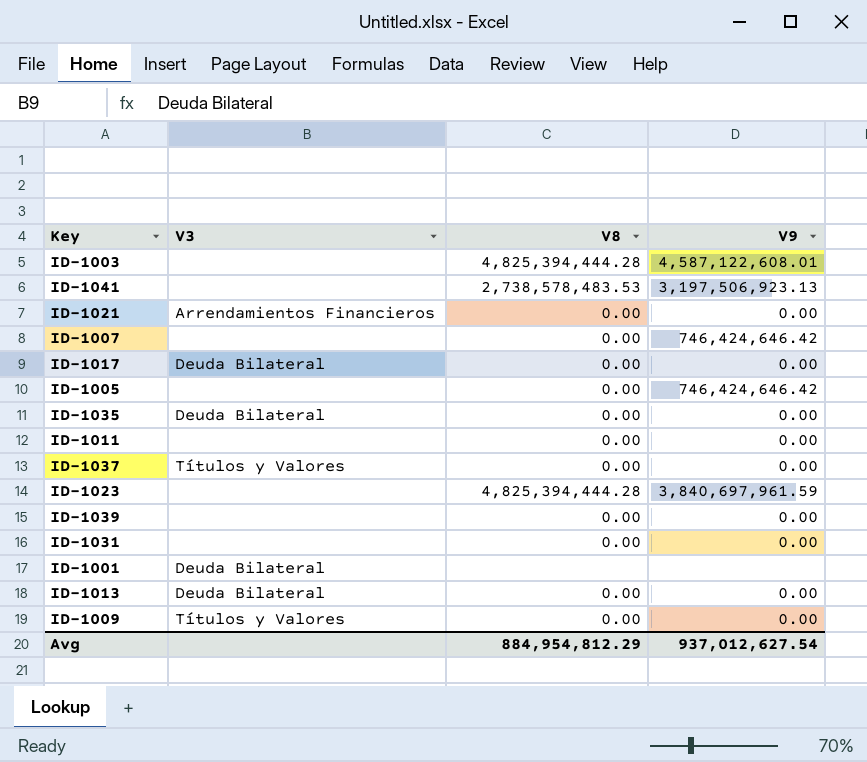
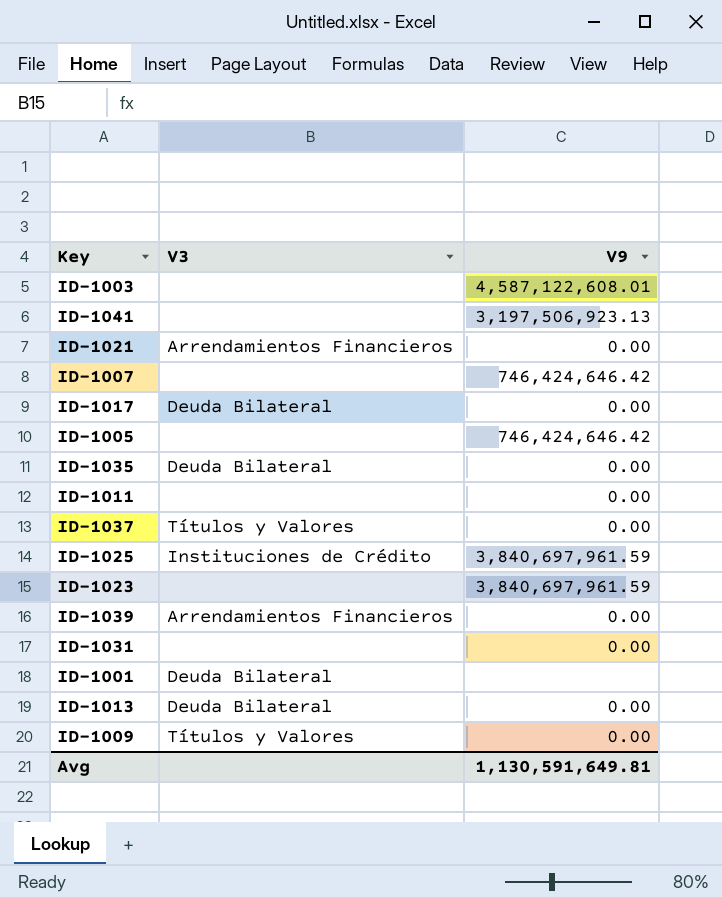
column V8 | position: 3 -> none
row ID-1025: none -> Instituciones de Crédito | 3,840,697,961.59
ID-1039 | V3: none -> Arrendamientos Financieros
Avg | V9: 937,012,627.54 -> 1,130,591,649.81

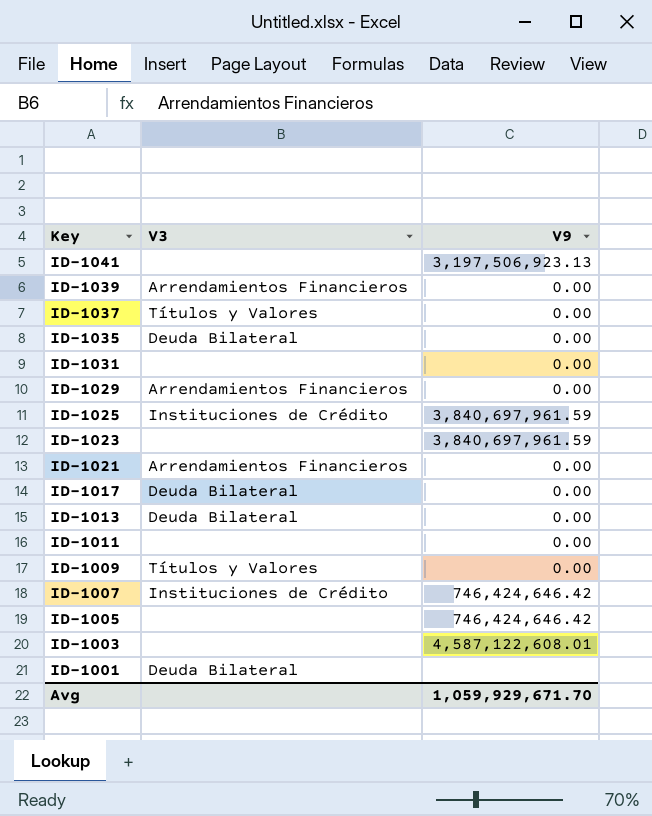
row order: none -> Key descending
row ID-1029: none -> Arrendamientos Financieros | 0.00
ID-1007 | V3: none -> Instituciones de Crédito
Avg | V9: 1,130,591,649.81 -> 1,059,929,671.70

